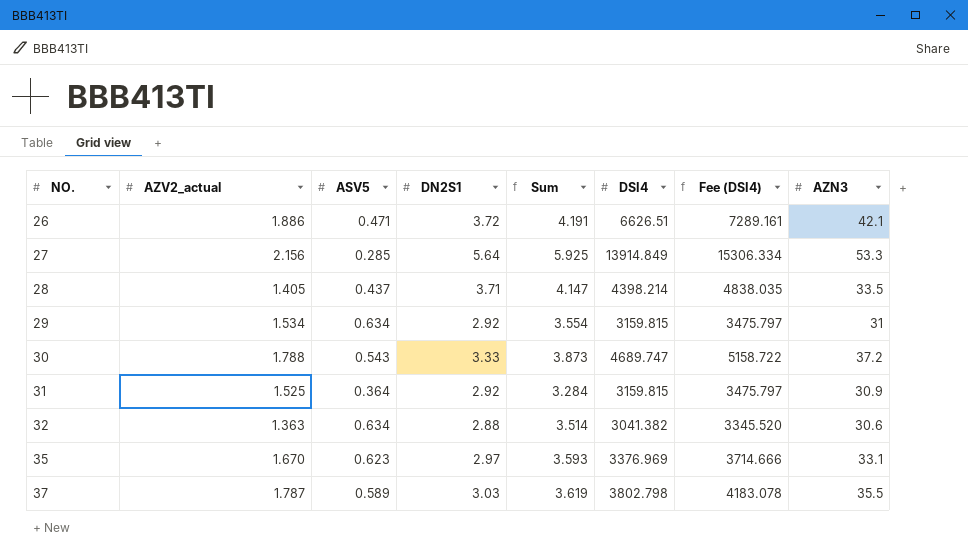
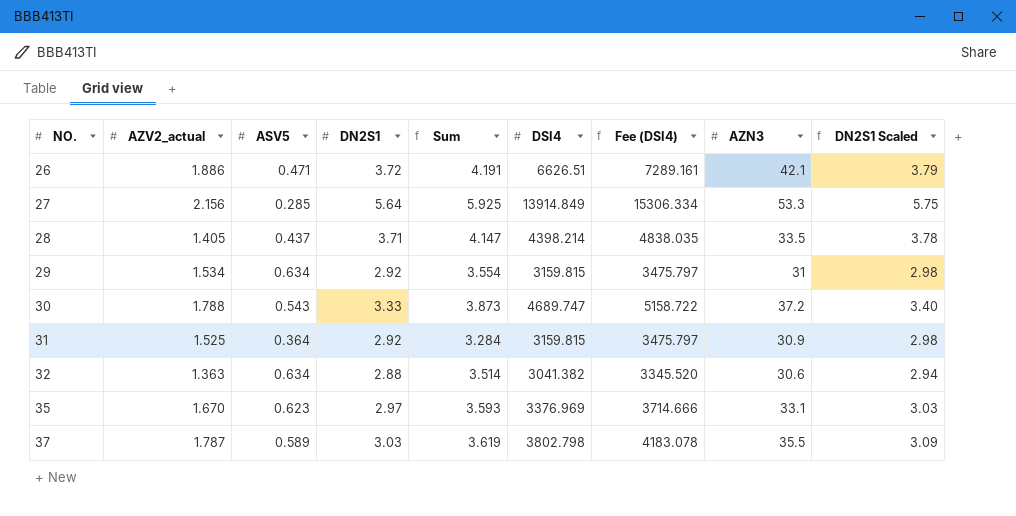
column DN2S1 Scaled | formula: none -> [DN2S1] * 1.02

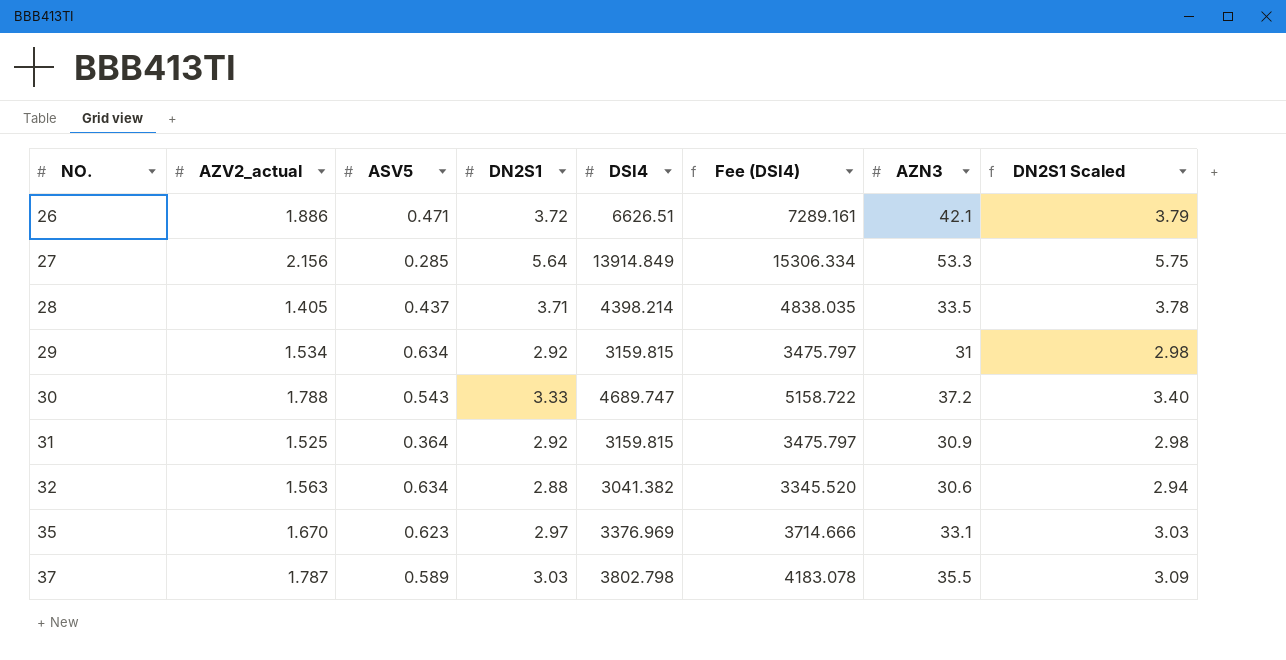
column Sum | formula: [ASV5] + [DN2S1] -> none
32 | AZV2_actual: 1.363 -> 1.563

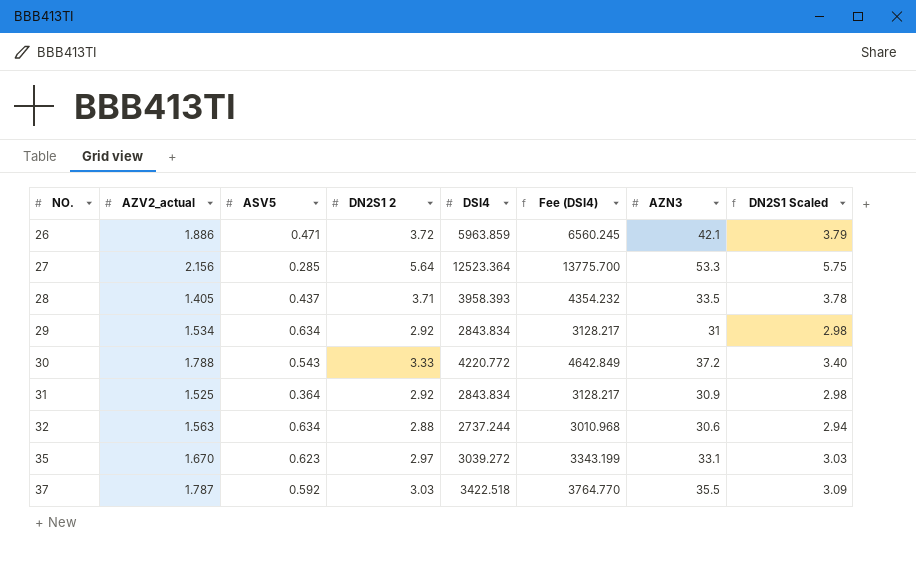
column name: DN2S1 -> DN2S1 2
26 | DSI4: 6626.51 -> 5963.859
26 | Fee (DSI4): 7289.161 -> 6560.245
27 | DSI4: 13914.849 -> 12523.364
27 | Fee (DSI4): 15306.334 -> 13775.700
28 | DSI4: 4398.214 -> 3958.393
28 | Fee (DSI4): 4838.035 -> 4354.232
29 | DSI4: 3159.815 -> 2843.834
29 | Fee (DSI4): 3475.797 -> 3128.217
30 | DSI4: 4689.747 -> 4220.772
30 | Fee (DSI4): 5158.722 -> 4642.849
31 | DSI4: 3159.815 -> 2843.834
31 | Fee (DSI4): 3475.797 -> 3128.217
32 | DSI4: 3041.382 -> 2737.244
32 | Fee (DSI4): 3345.520 -> 3010.968
35 | DSI4: 3376.969 -> 3039.272
35 | Fee (DSI4): 3714.666 -> 3343.199
37 | ASV5: 0.589 -> 0.592
37 | DSI4: 3802.798 -> 3422.518
37 | Fee (DSI4): 4183.078 -> 3764.770

